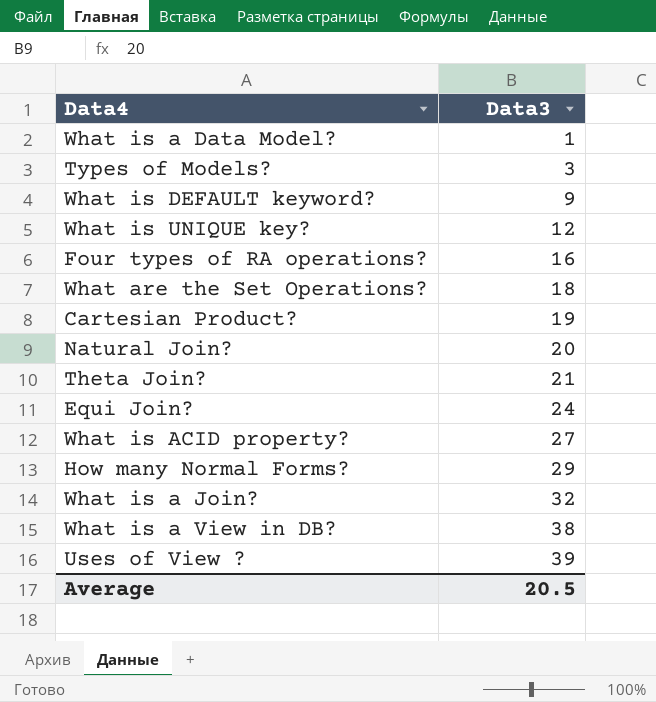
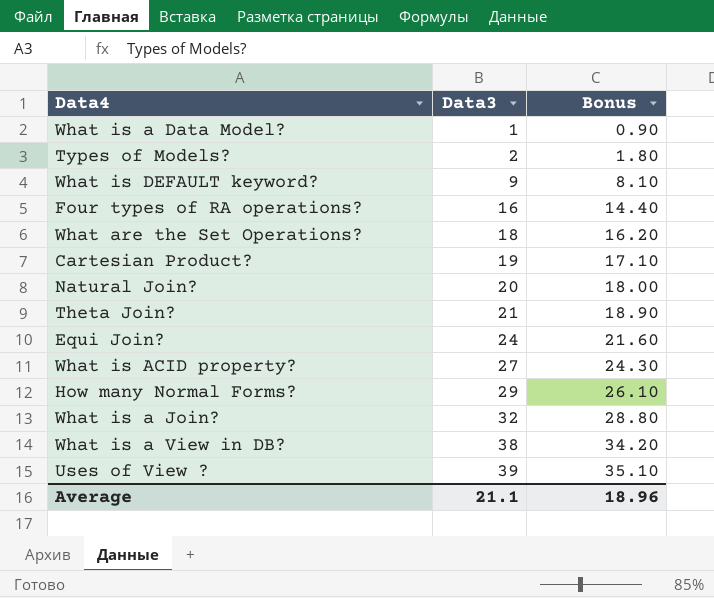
column Bonus | formula: none -> [Data3] * 0.9
row What is UNIQUE key?: 12 -> none
Types of Models? | Data3: 3 -> 2
Average | Data3: 20.5 -> 21.1

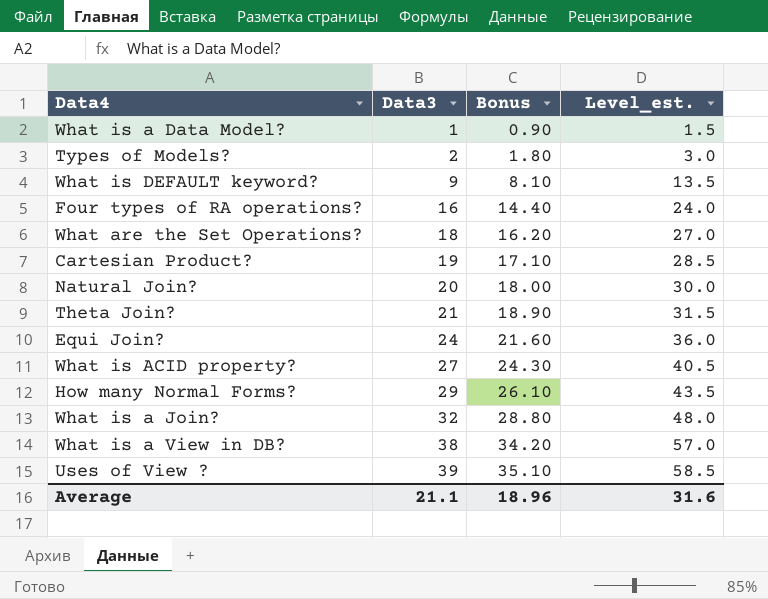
column Level_est. | formula: none -> [Data3] * 1.5

